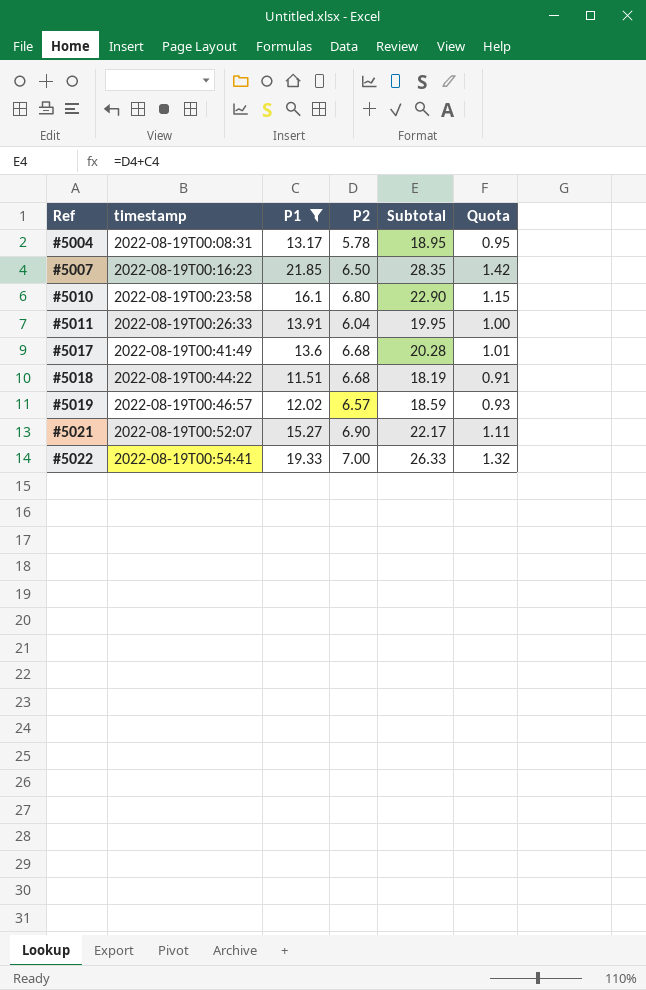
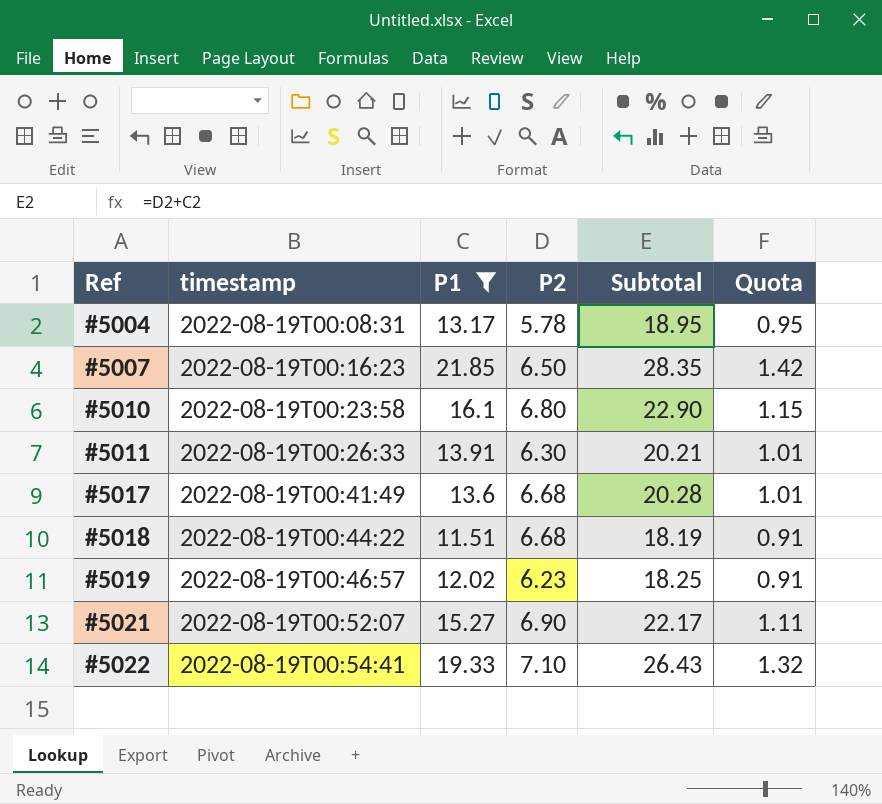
#5011 | P2: 6.04 -> 6.30
#5011 | Subtotal: 19.95 -> 20.21
#5011 | Quota: 1.00 -> 1.01
#5019 | P2: 6.57 -> 6.23
#5019 | Subtotal: 18.59 -> 18.25
#5019 | Quota: 0.93 -> 0.91
#5022 | P2: 7.00 -> 7.10
#5022 | Subtotal: 26.33 -> 26.43

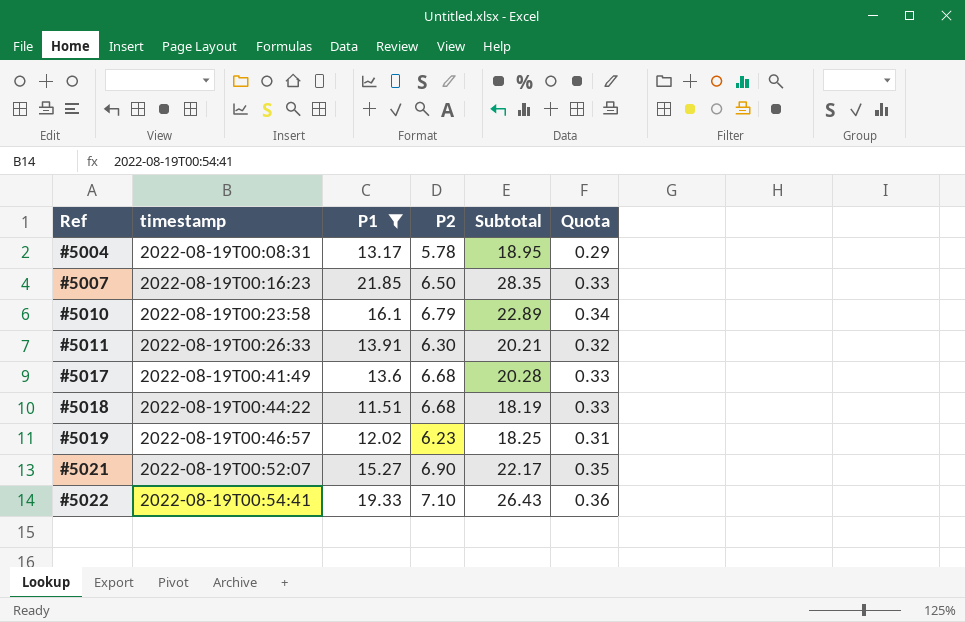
column Quota | formula: [Subtotal] * 0.05 -> [P2] * 0.05
#5010 | P2: 6.80 -> 6.79
#5010 | Subtotal: 22.90 -> 22.89

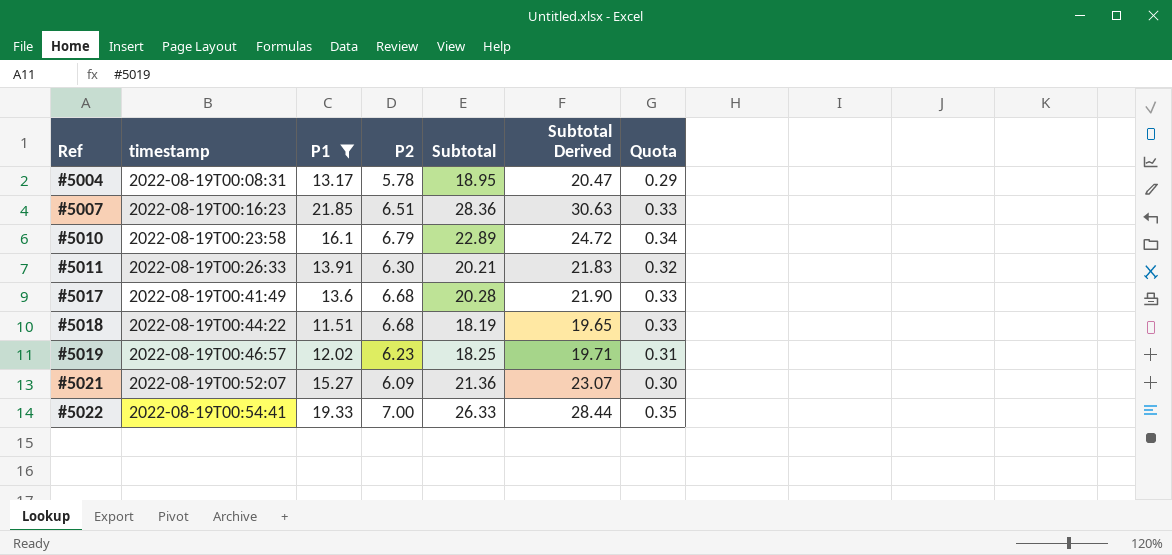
column Subtotal Derived | formula: none -> [Subtotal] * 1.08
#5007 | P2: 6.50 -> 6.51
#5007 | Subtotal: 28.35 -> 28.36
#5021 | P2: 6.90 -> 6.09
#5021 | Subtotal: 22.17 -> 21.36
#5021 | Quota: 0.35 -> 0.30
#5022 | P2: 7.10 -> 7.00
#5022 | Subtotal: 26.43 -> 26.33
#5022 | Quota: 0.36 -> 0.35

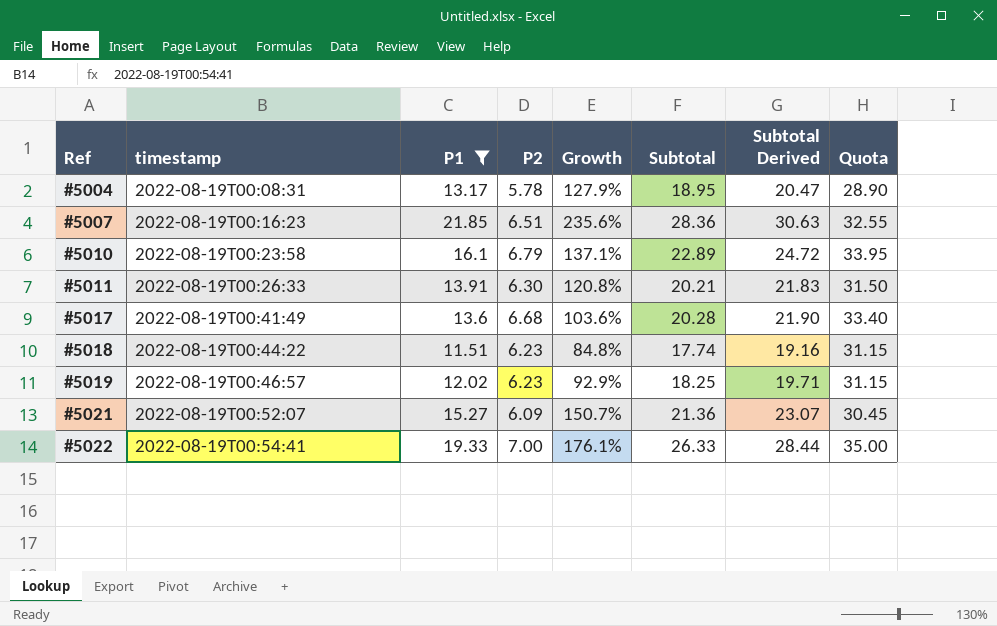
column Growth | formula: none -> ([P1] - [P2]) / [P2]
column Quota | formula: [P2] * 0.05 -> [P2] * 5
#5018 | P2: 6.68 -> 6.23
#5018 | Subtotal: 18.19 -> 17.74
#5018 | Subtotal Derived: 19.65 -> 19.16

